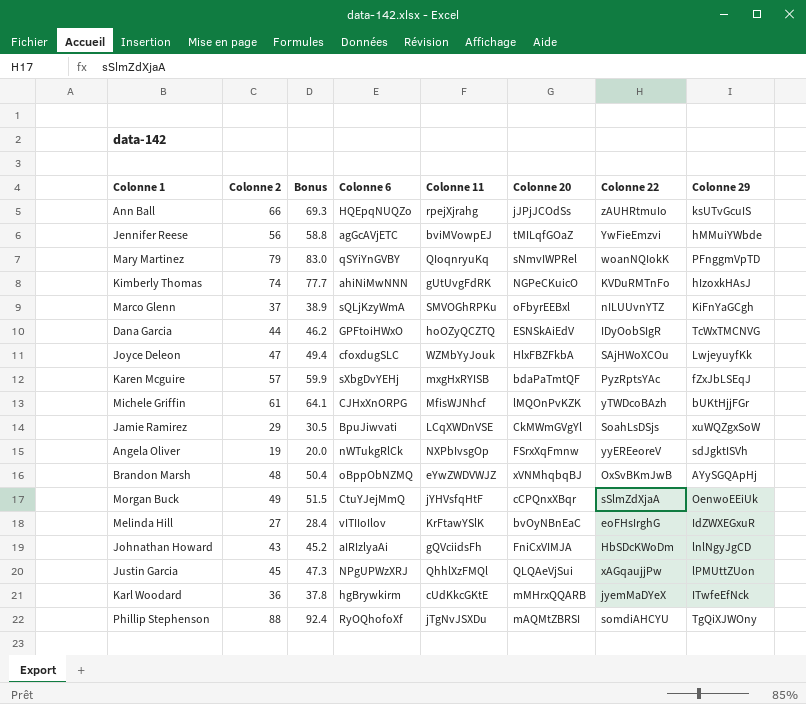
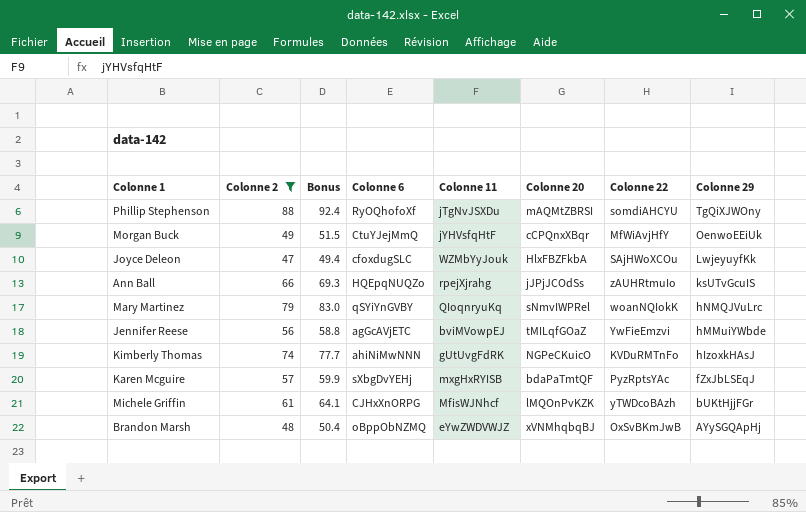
filter: none -> Colonne 2 >= 47
row order: none -> Colonne 29 descending
Morgan Buck | Colonne 22: sSlmZdXjaA -> MfWiAvjHfY
Mary Martinez | Colonne 29: PFnggmVpTD -> hNMQJVuLrc

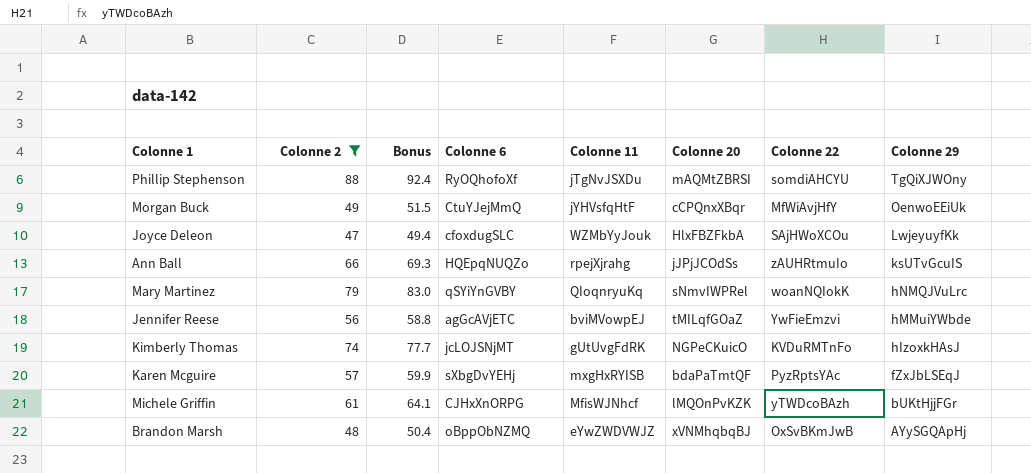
Kimberly Thomas | Colonne 6: ahiNiMwNNN -> jcLOJSNjMT

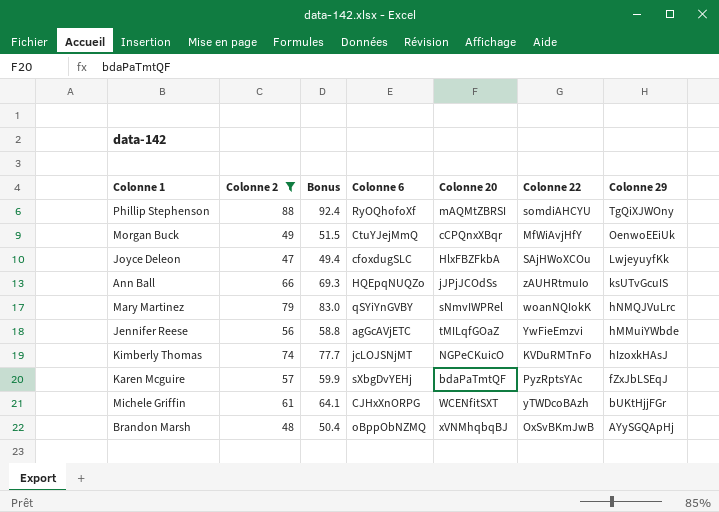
column Colonne 11 | position: 5 -> none
Michele Griffin | Colonne 20: lMQOnPvKZK -> WCENfitSXT

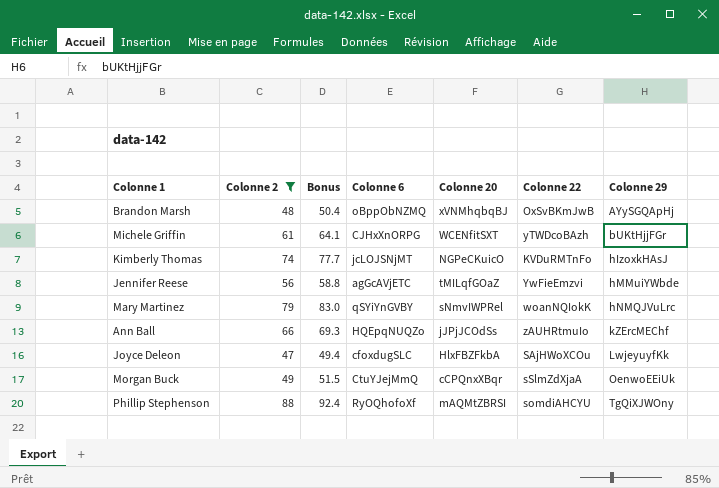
row order: Colonne 29 descending -> Colonne 29 ascending
row Karen Mcguire: 57 | 59.9 | sXbgDvYEHj | bdaPaTmtQF | PyzRptsYAc | fZxJbLSEqJ -> none
Ann Ball | Colonne 29: ksUTvGcuIS -> kZErcMEChf
Morgan Buck | Colonne 22: MfWiAvjHfY -> sSlmZdXjaA

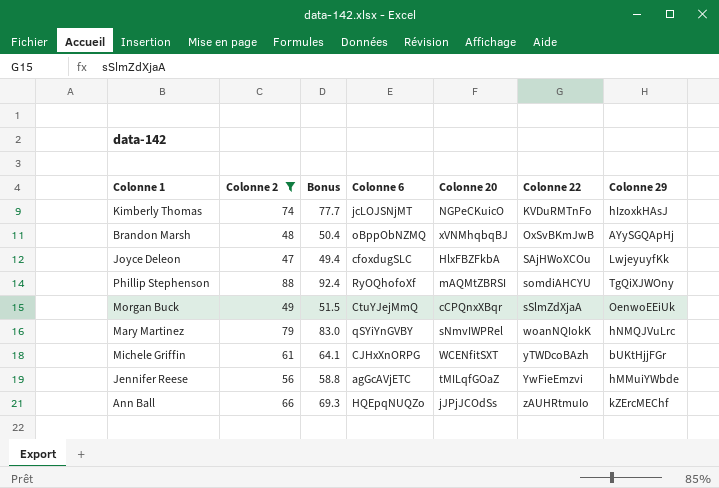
row order: Colonne 29 ascending -> Colonne 22 ascending

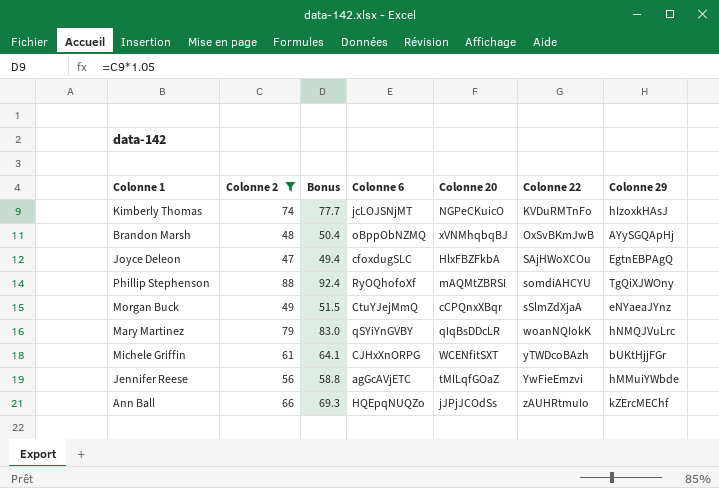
Joyce Deleon | Colonne 29: LwjeyuyfKk -> EgtnEBPAgQ
Morgan Buck | Colonne 29: OenwoEEiUk -> eNYaeaJYnz
Mary Martinez | Colonne 20: sNmvIWPRel -> qIqBsDDcLR

